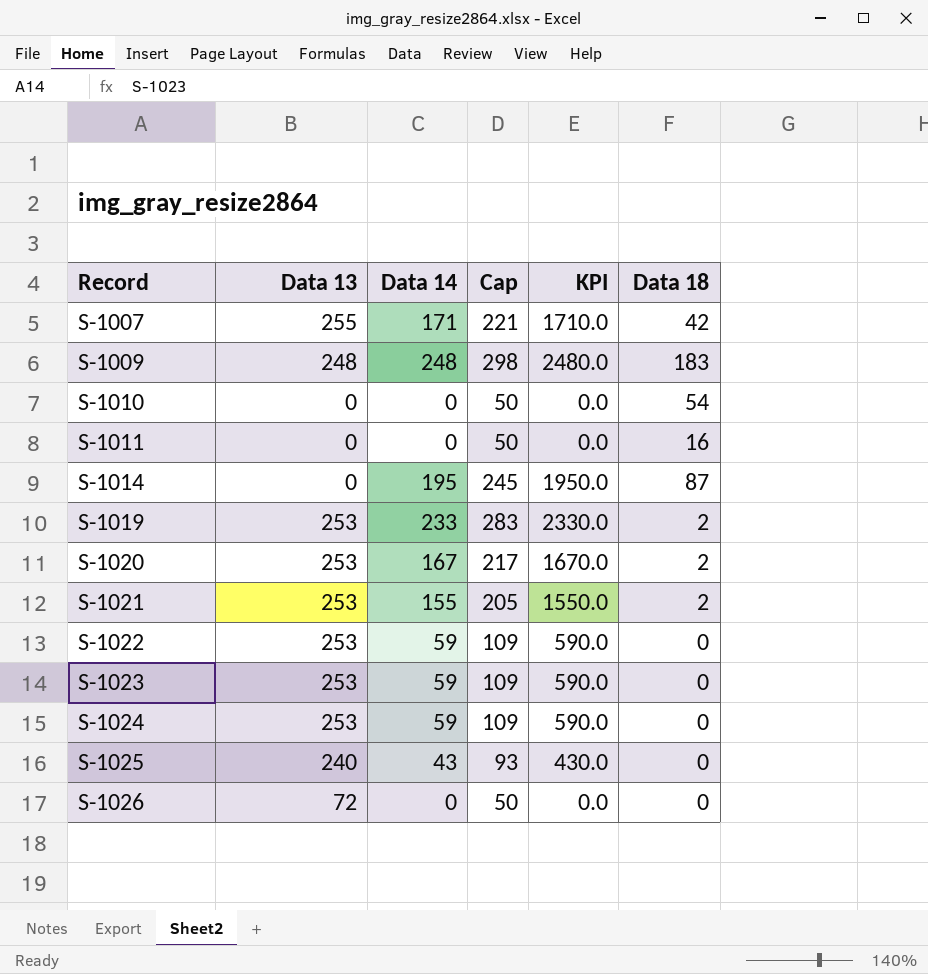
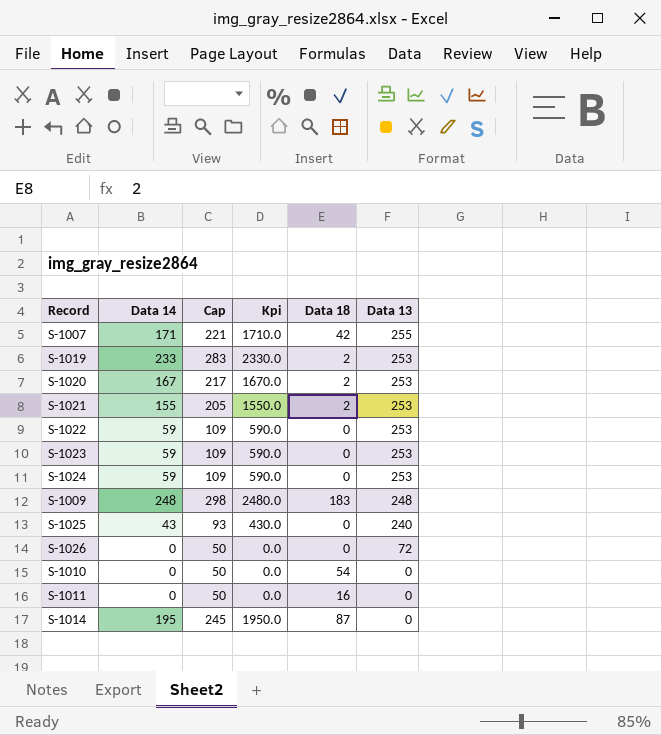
row order: Record ascending -> Data 13 descending
column name: KPI -> Kpi
column Data 13 | position: 2 -> 6

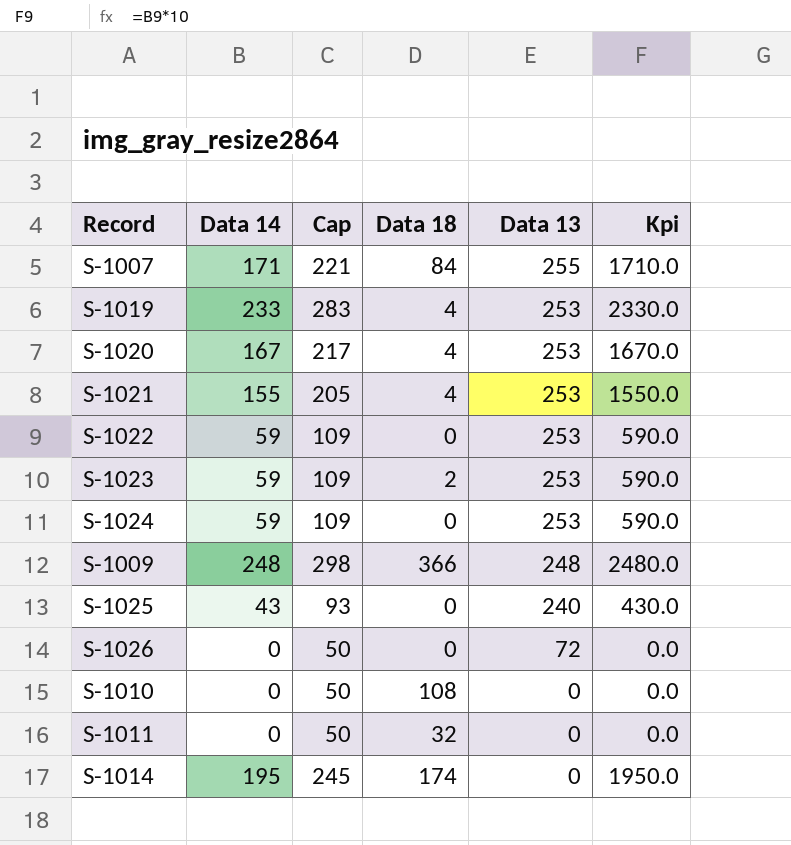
column Kpi | position: 4 -> 6
S-1007 | Data 18: 42 -> 84
S-1019 | Data 18: 2 -> 4
S-1020 | Data 18: 2 -> 4
S-1021 | Data 18: 2 -> 4
S-1023 | Data 18: 0 -> 2
S-1009 | Data 18: 183 -> 366
S-1010 | Data 18: 54 -> 108
S-1011 | Data 18: 16 -> 32
S-1014 | Data 18: 87 -> 174

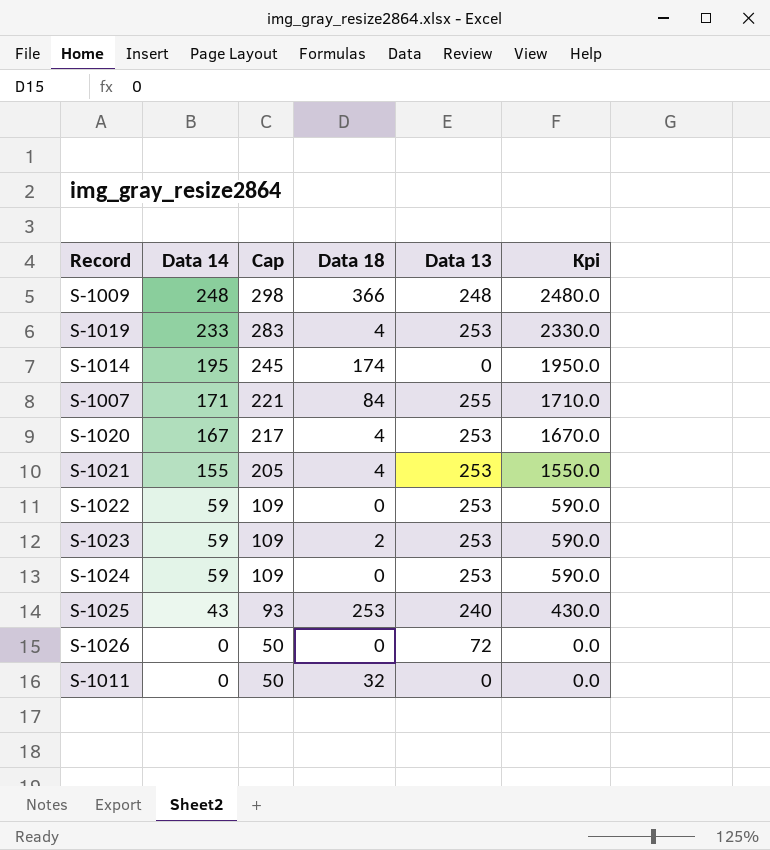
row order: Data 13 descending -> Data 14 descending
row S-1010: 0 | 50 | 108 | 0 | 0.0 -> none
S-1025 | Data 18: 0 -> 253

